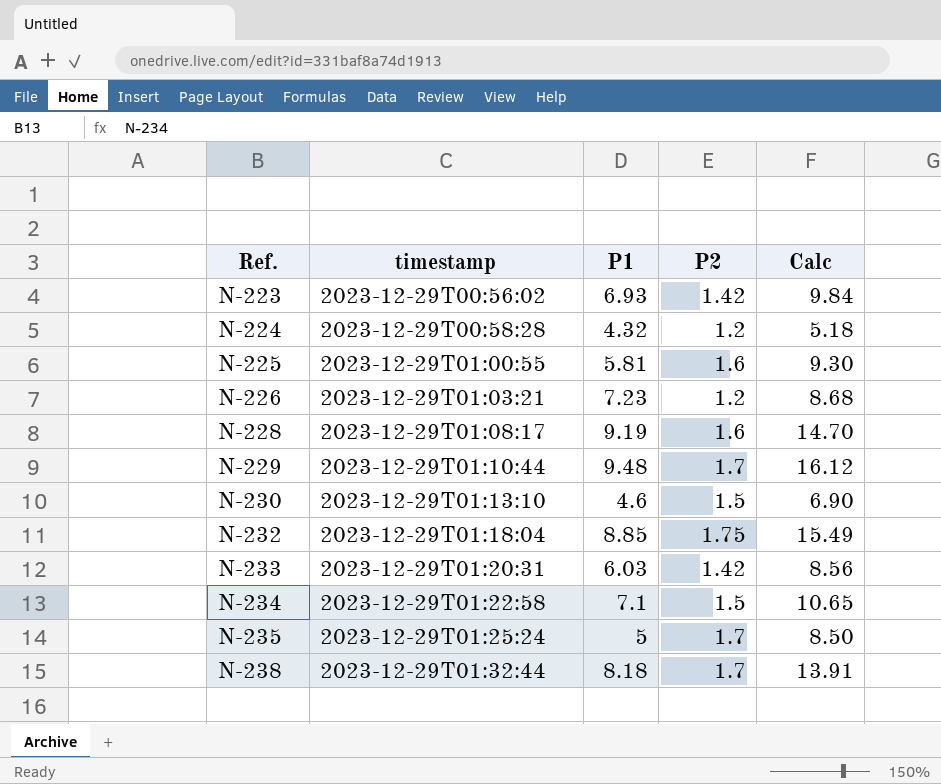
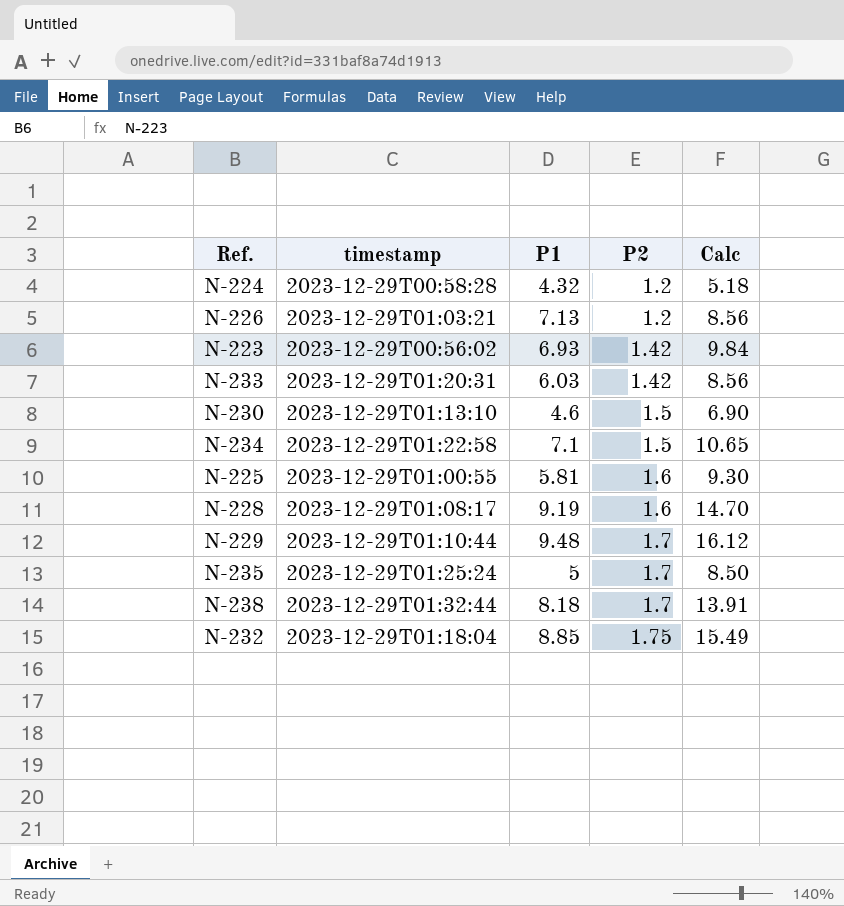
row order: Ref. ascending -> P2 ascending
N-226 | P1: 7.23 -> 7.13
N-226 | Calc: 8.68 -> 8.56

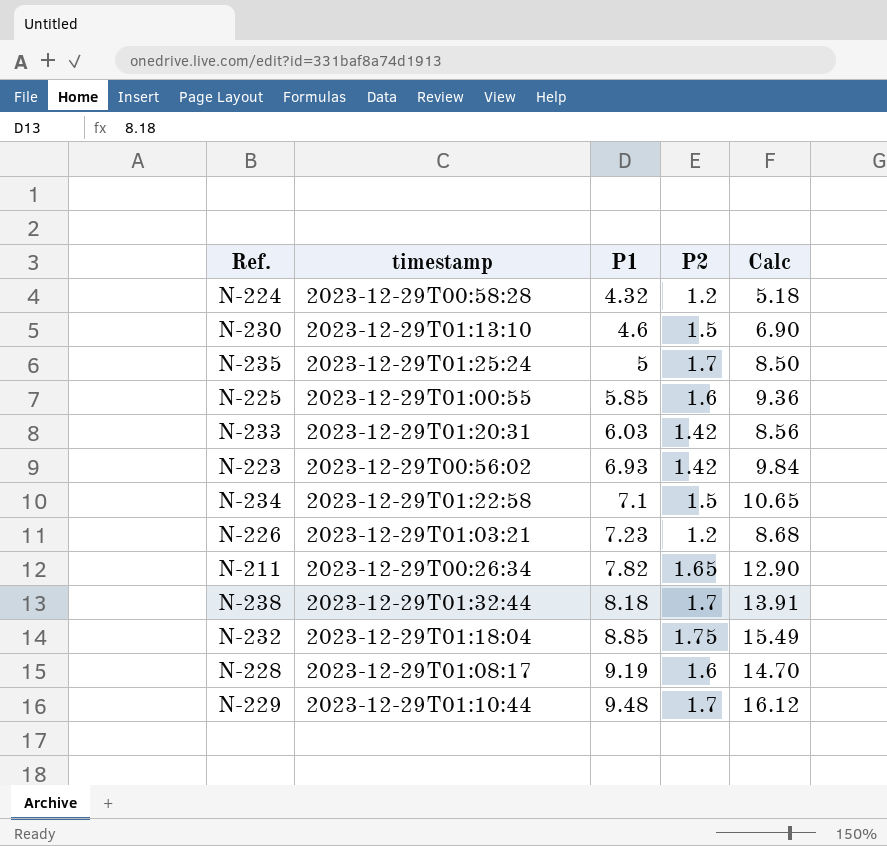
row order: P2 ascending -> P1 ascending
N-225 | P1: 5.81 -> 5.85
N-225 | Calc: 9.30 -> 9.36
N-226 | P1: 7.13 -> 7.23
N-226 | Calc: 8.56 -> 8.68
row N-211: none -> 2023-12-29T00:26:34 | 7.82 | 1.65 | 12.90

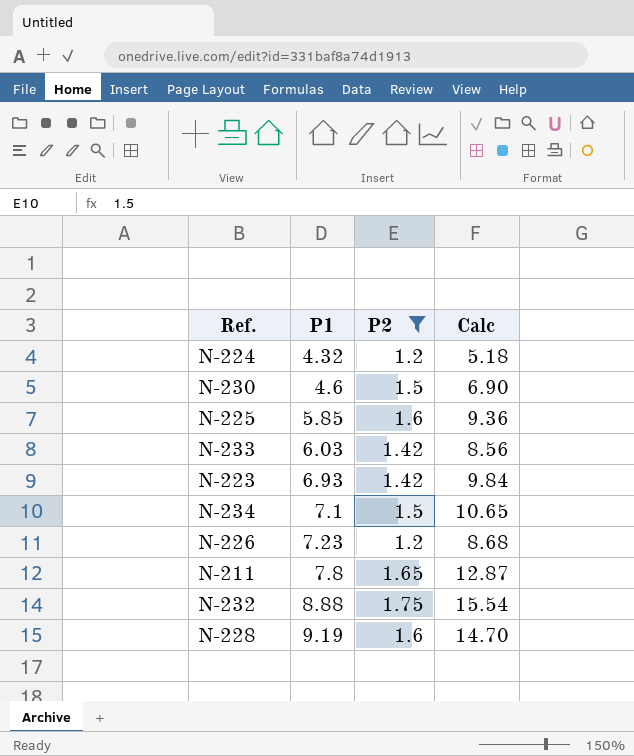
filter: none -> P2 != 1.7
column timestamp | position: 2 -> none
N-211 | P1: 7.82 -> 7.8
N-211 | Calc: 12.90 -> 12.87
N-232 | P1: 8.85 -> 8.88
N-232 | Calc: 15.49 -> 15.54

